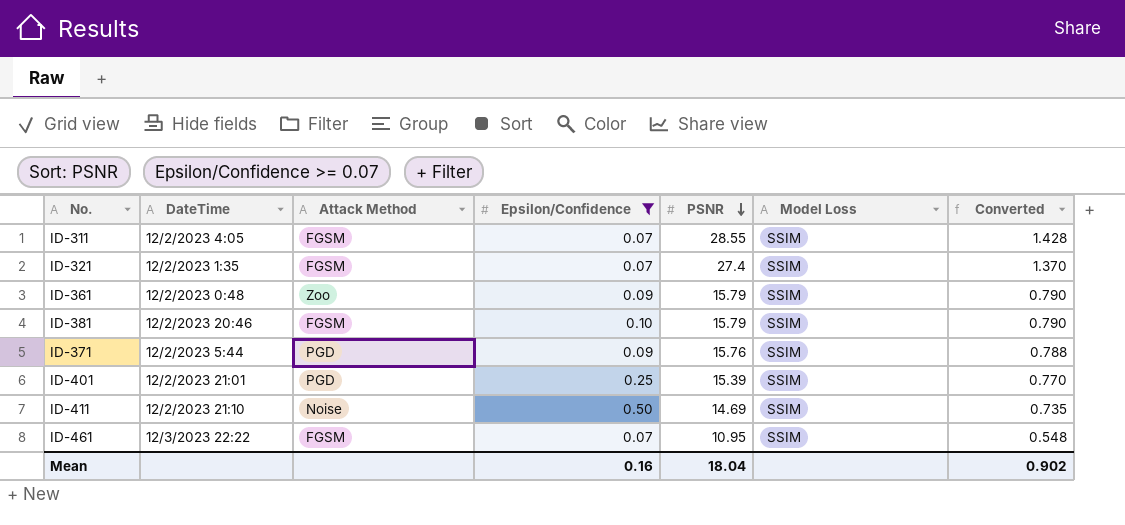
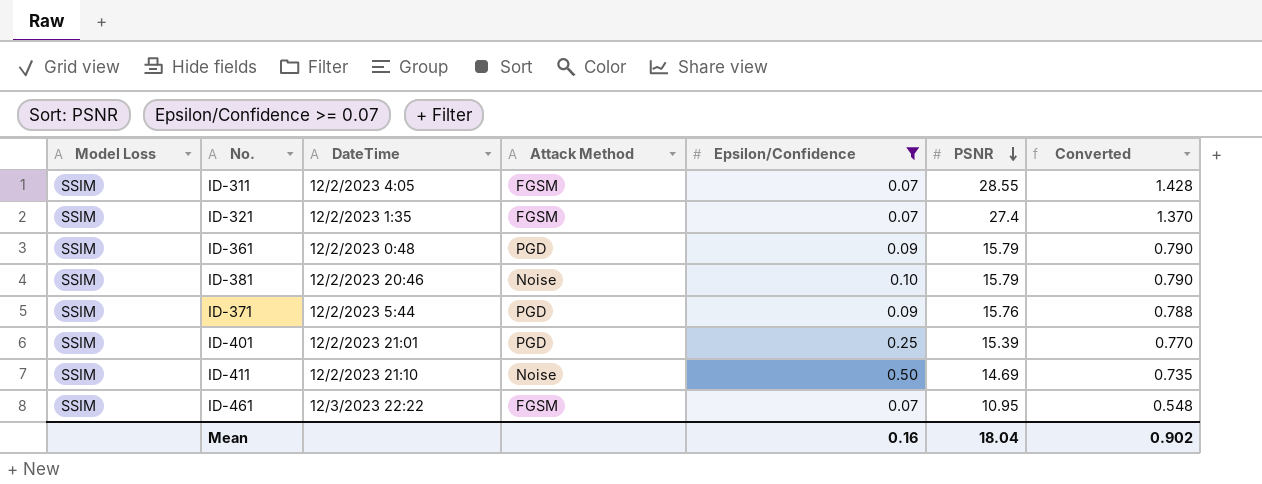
column Model Loss | position: 6 -> 1
ID-361 | Attack Method: Zoo -> PGD
ID-381 | Attack Method: FGSM -> Noise

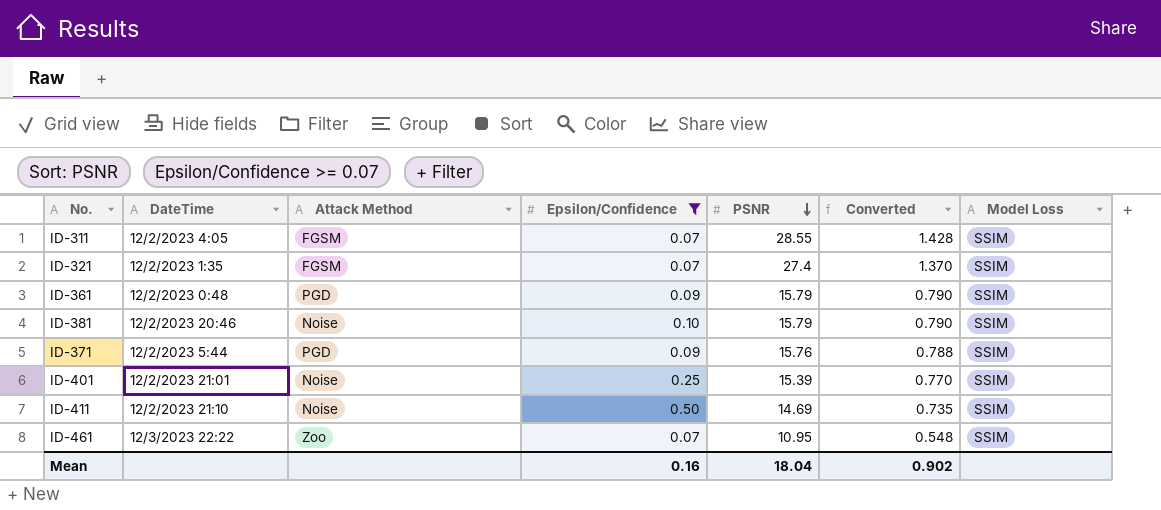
column Model Loss | position: 1 -> 7
ID-401 | Attack Method: PGD -> Noise
ID-461 | Attack Method: FGSM -> Zoo

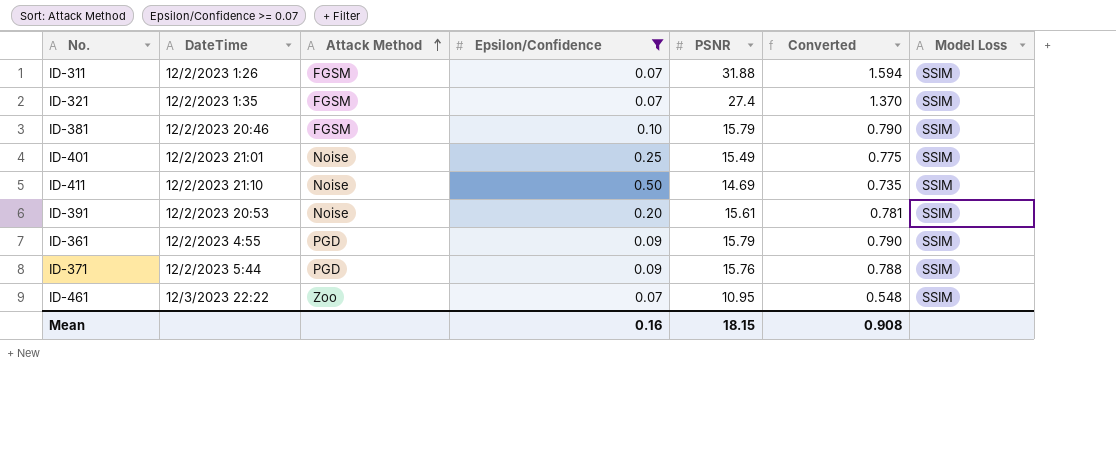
row order: PSNR descending -> Attack Method ascending
ID-311 | DateTime: 12/2/2023 4:05 -> 12/2/2023 1:26
ID-311 | PSNR: 28.55 -> 31.88
ID-311 | Converted: 1.428 -> 1.594
ID-381 | Attack Method: Noise -> FGSM
ID-401 | PSNR: 15.39 -> 15.49
ID-401 | Converted: 0.770 -> 0.775
row ID-391: none -> 12/2/2023 20:53 | Noise | 0.20 | 15.61 | 0.781 | SSIM
ID-361 | DateTime: 12/2/2023 0:48 -> 12/2/2023 4:55
Mean | PSNR: 18.04 -> 18.15
Mean | Converted: 0.902 -> 0.908

